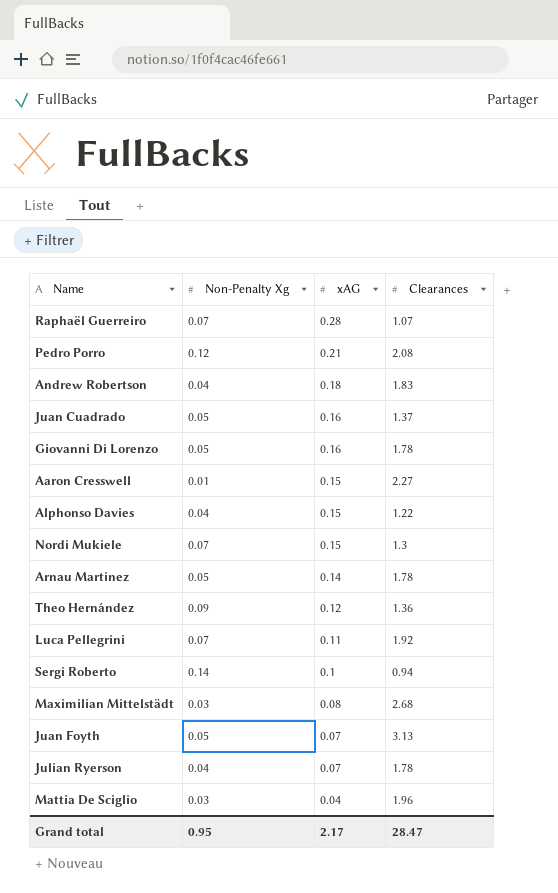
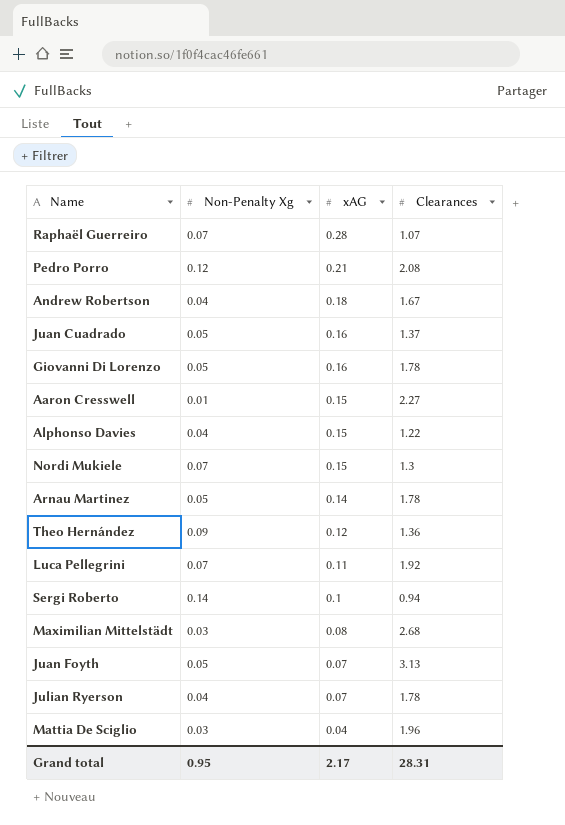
Andrew Robertson | Clearances: 1.83 -> 1.67
Grand total | Clearances: 28.47 -> 28.31

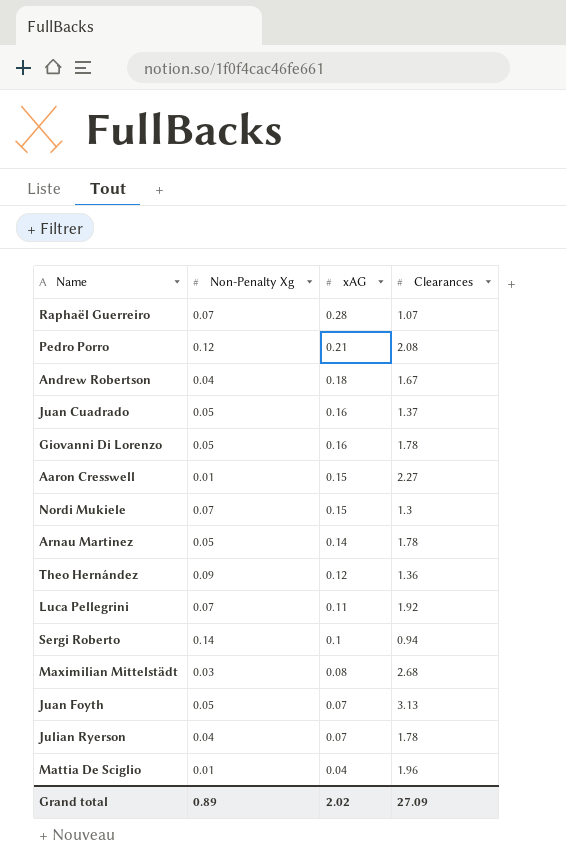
row Alphonso Davies: 0.04 | 0.15 | 1.22 -> none
Mattia De Sciglio | Non-Penalty Xg: 0.03 -> 0.01
Grand total | Non-Penalty Xg: 0.95 -> 0.89
Grand total | xAG: 2.17 -> 2.02
Grand total | Clearances: 28.31 -> 27.09

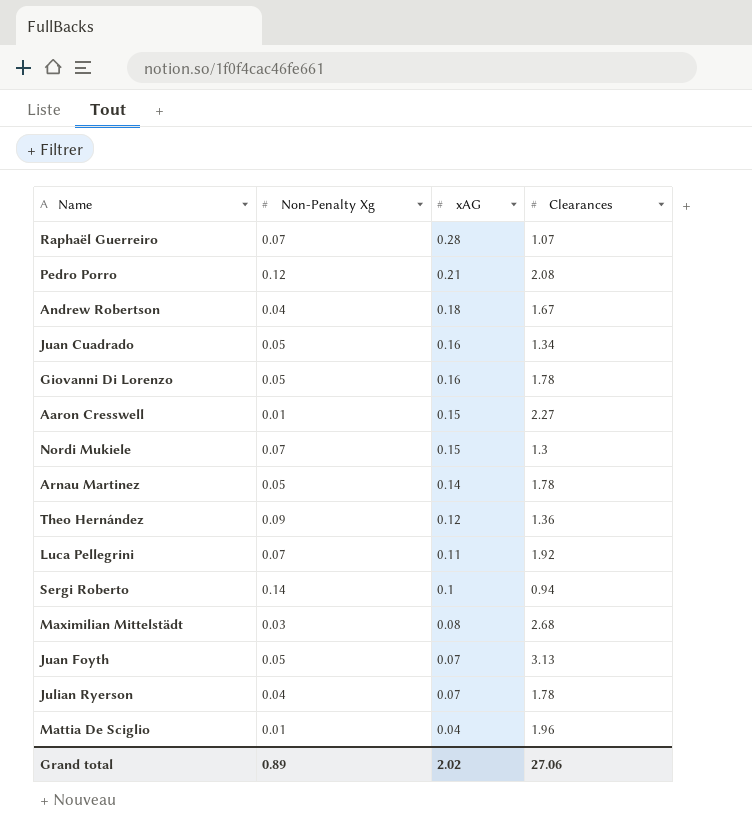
Juan Cuadrado | Clearances: 1.37 -> 1.34
Grand total | Clearances: 27.09 -> 27.06

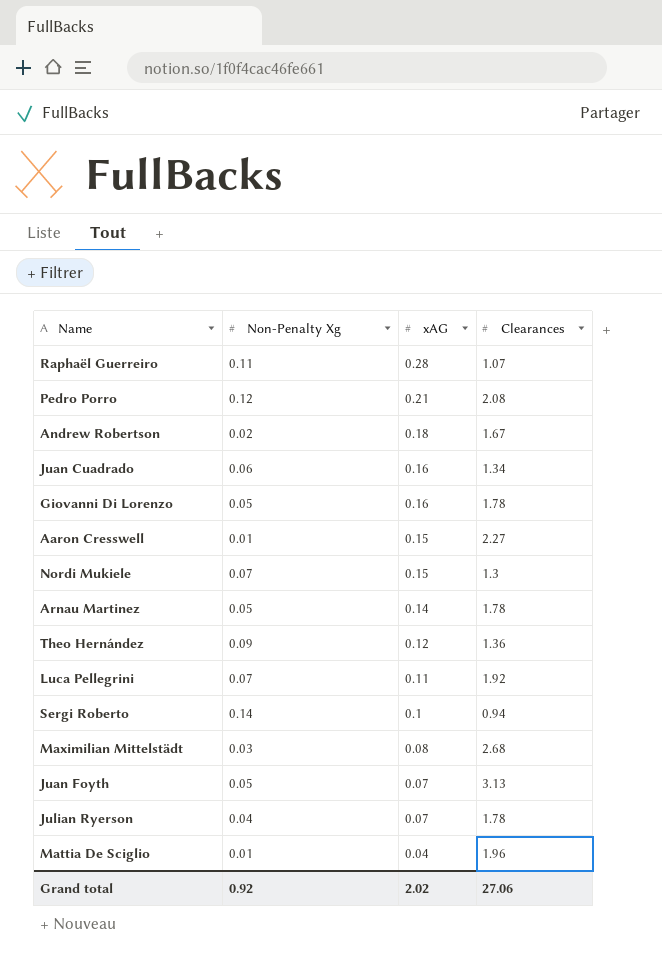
Raphaël Guerreiro | Non-Penalty Xg: 0.07 -> 0.11
Andrew Robertson | Non-Penalty Xg: 0.04 -> 0.02
Juan Cuadrado | Non-Penalty Xg: 0.05 -> 0.06
Grand total | Non-Penalty Xg: 0.89 -> 0.92

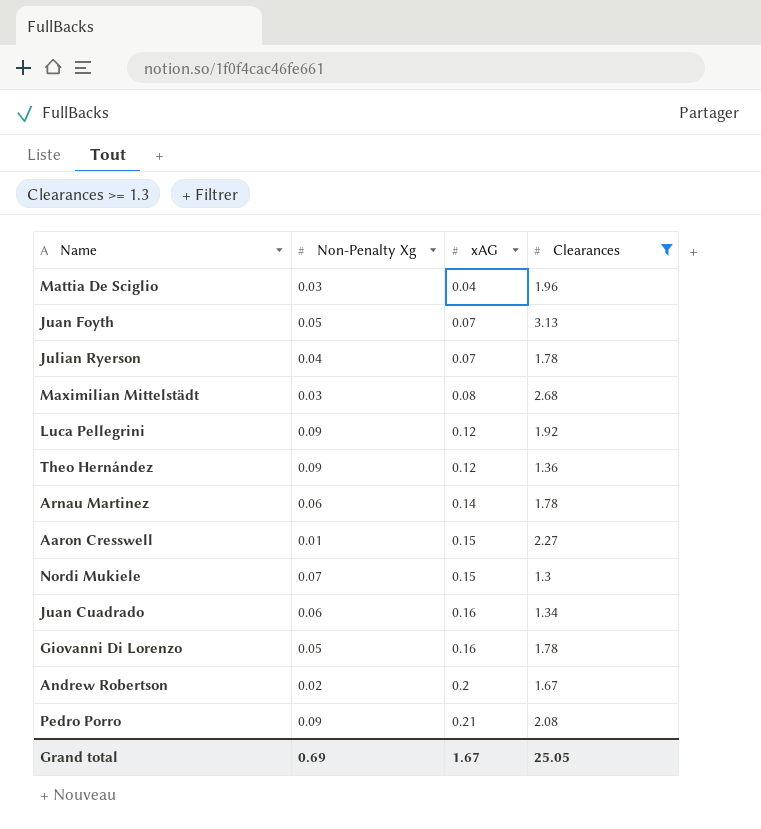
filter: none -> Clearances >= 1.3
row order: xAG descending -> xAG ascending
Mattia De Sciglio | Non-Penalty Xg: 0.01 -> 0.03
Luca Pellegrini | Non-Penalty Xg: 0.07 -> 0.09
Luca Pellegrini | xAG: 0.11 -> 0.12
Arnau Martinez | Non-Penalty Xg: 0.05 -> 0.06
Andrew Robertson | xAG: 0.18 -> 0.2
Pedro Porro | Non-Penalty Xg: 0.12 -> 0.09
Grand total | Non-Penalty Xg: 0.92 -> 0.69
Grand total | xAG: 2.02 -> 1.67
Grand total | Clearances: 27.06 -> 25.05

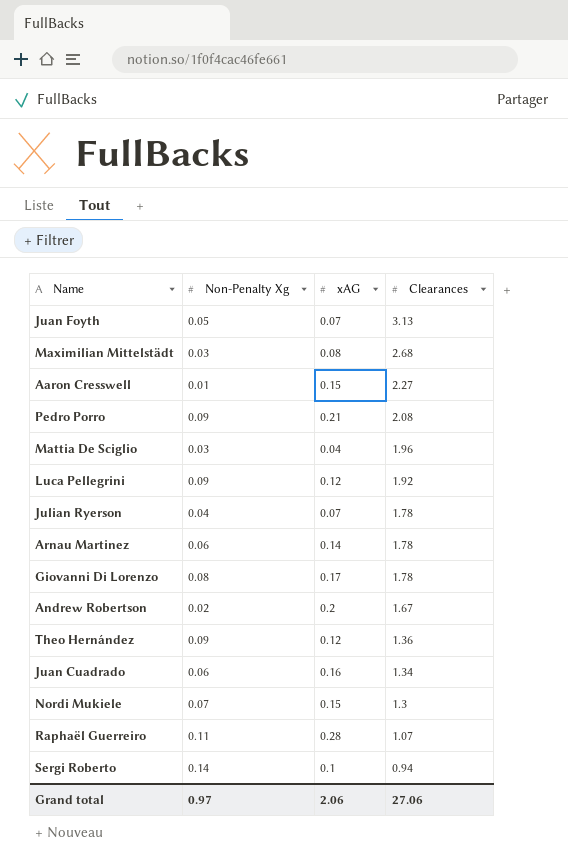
filter: Clearances >= 1.3 -> none
row order: xAG ascending -> Clearances descending
Giovanni Di Lorenzo | Non-Penalty Xg: 0.05 -> 0.08
Giovanni Di Lorenzo | xAG: 0.16 -> 0.17
Grand total | Non-Penalty Xg: 0.69 -> 0.97
Grand total | xAG: 1.67 -> 2.06
Grand total | Clearances: 25.05 -> 27.06

